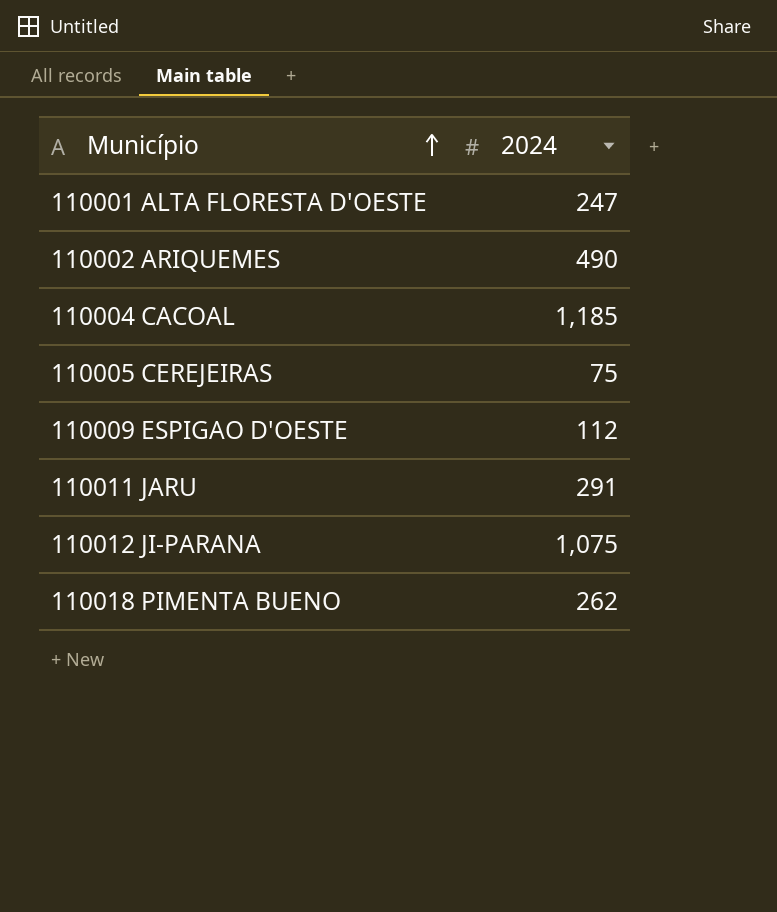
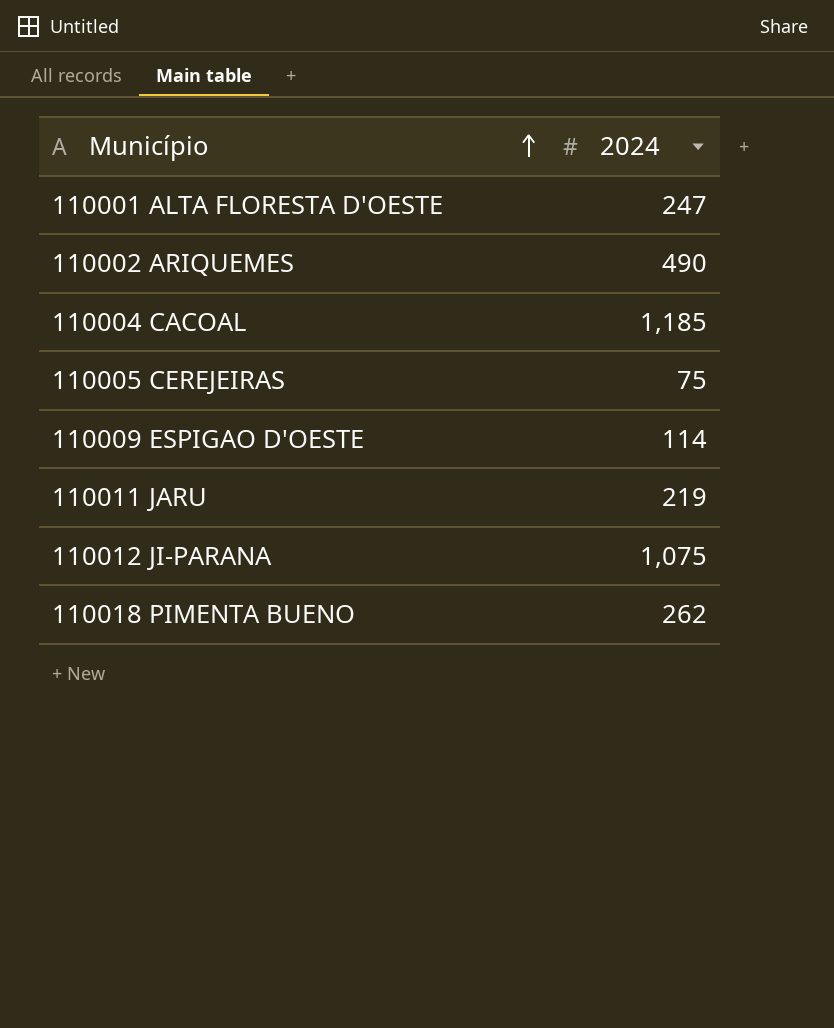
110009 ESPIGAO D'OESTE | 2024: 112 -> 114
110011 JARU | 2024: 291 -> 219

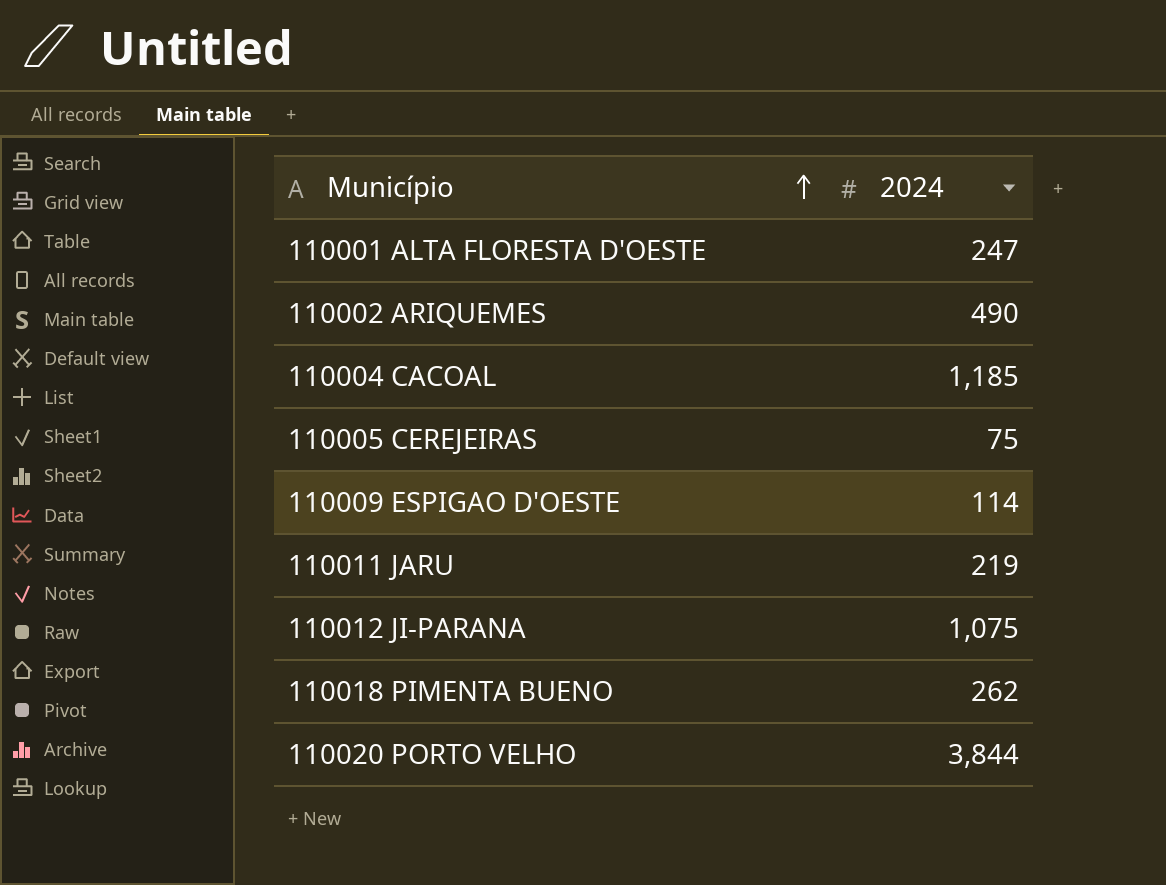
row 110020 PORTO VELHO: none -> 3,844

